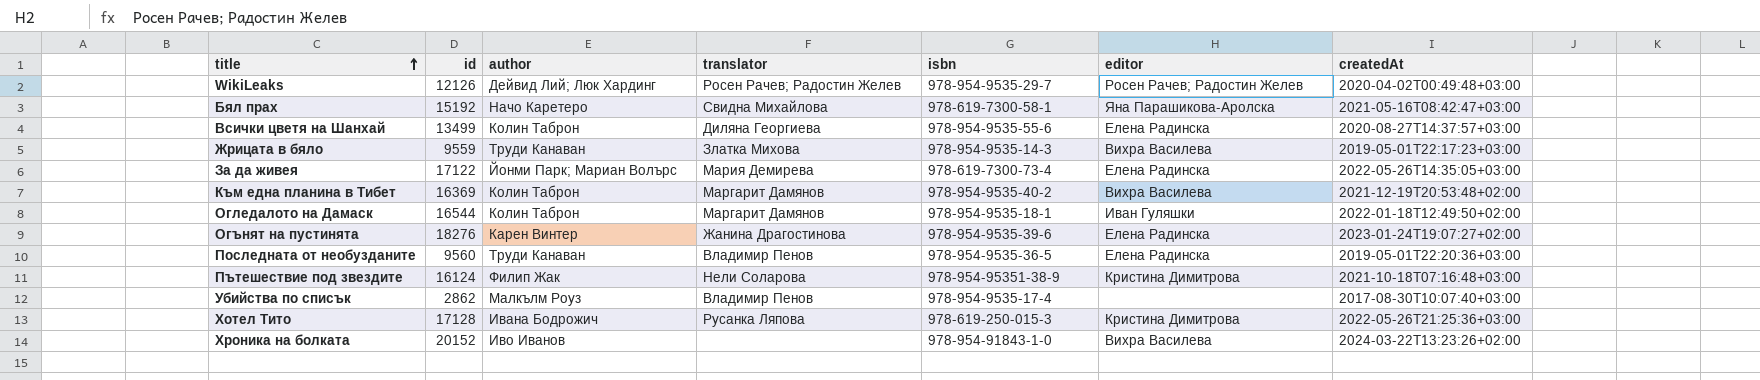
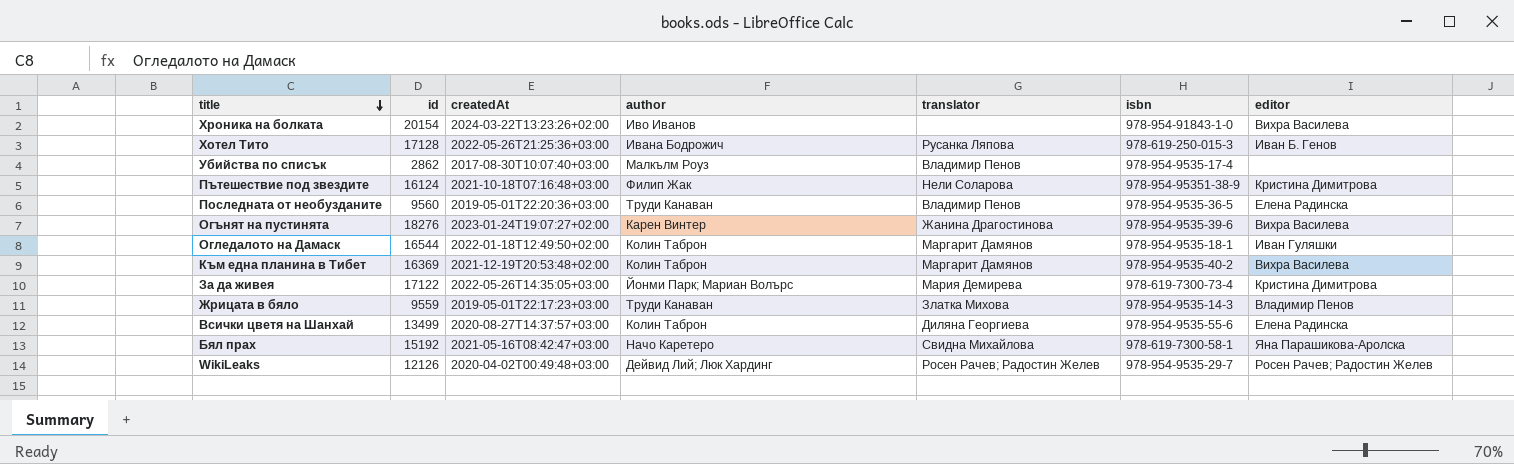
row order: title ascending -> title descending
column createdAt | position: 7 -> 3
Хроника на болката | id: 20152 -> 20154
Хотел Тито | editor: Кристина Димитрова -> Иван Б. Генов
Огънят на пустинята | editor: Елена Радинска -> Вихра Василева
За да живея | editor: Елена Радинска -> Кристина Димитрова
Жрицата в бяло | editor: Вихра Василева -> Владимир Пенов

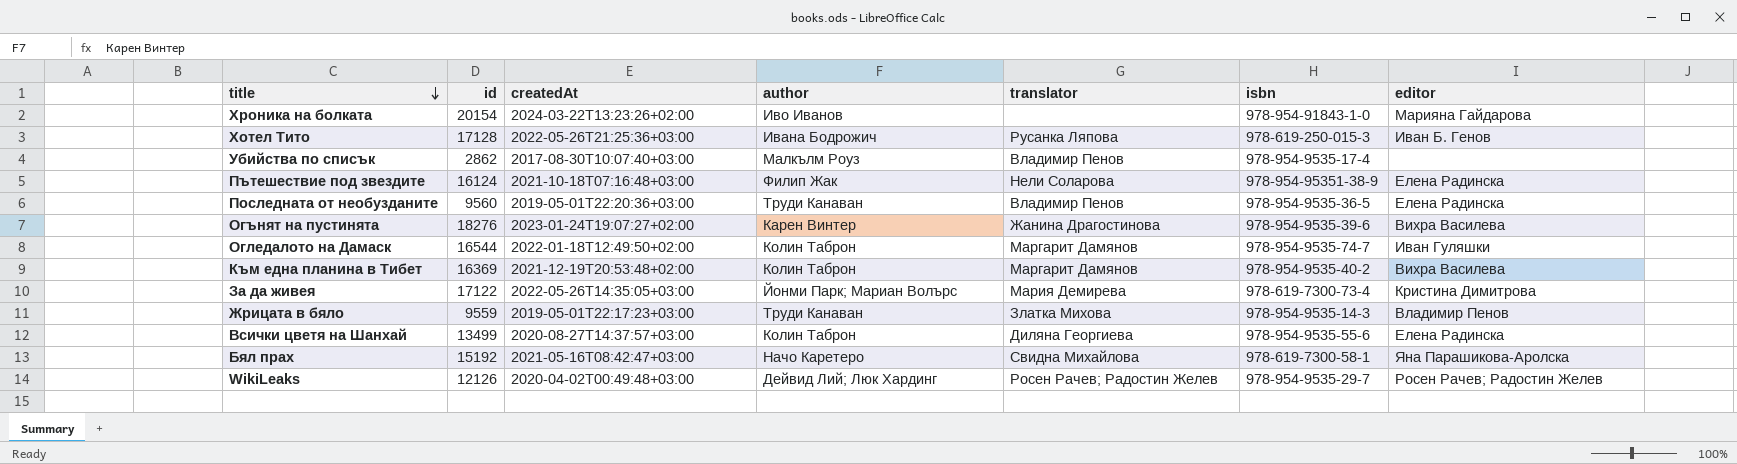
Хроника на болката | editor: Вихра Василева -> Марияна Гайдарова
Пътешествие под звездите | editor: Кристина Димитрова -> Елена Радинска
Огледалото на Дамаск | isbn: 978-954-9535-18-1 -> 978-954-9535-74-7

